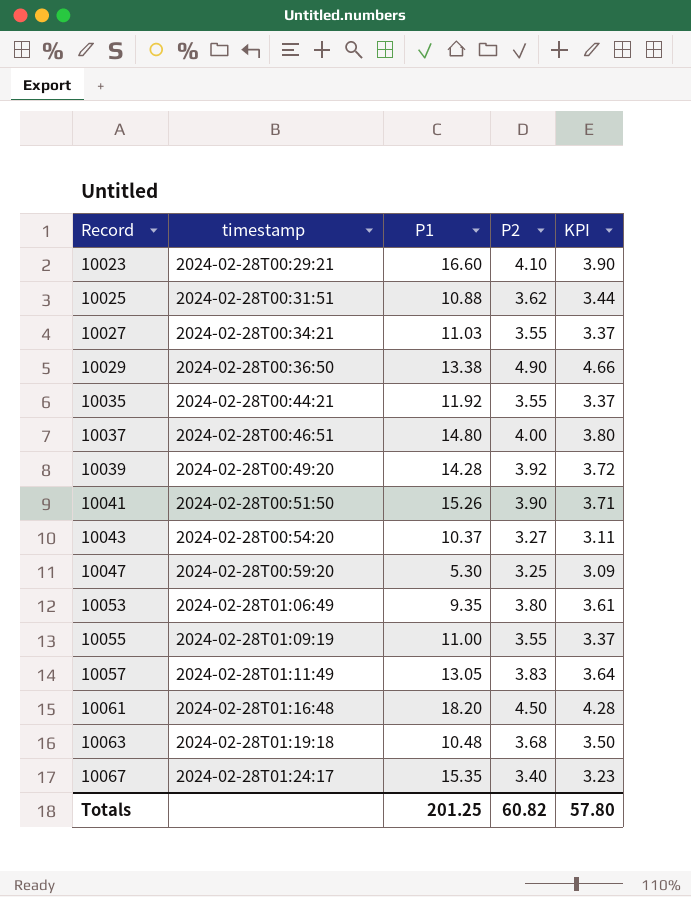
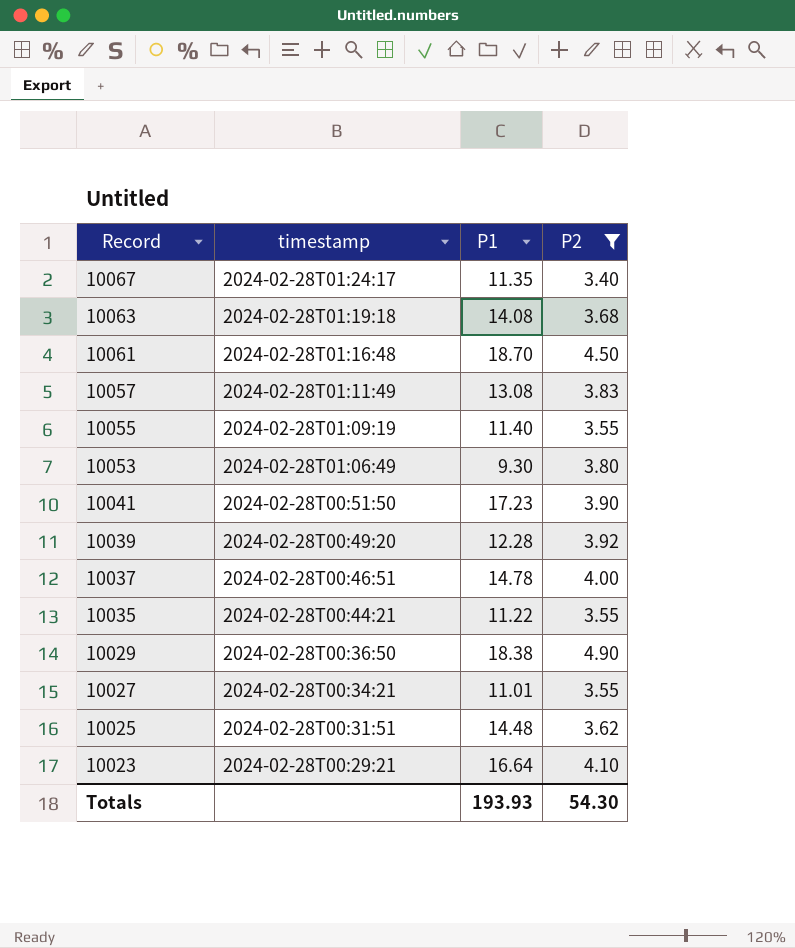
filter: none -> P2 >= 3.40
row order: Record ascending -> Record descending
column KPI | formula: [P2] * 0.95 -> none
10067 | P1: 15.35 -> 11.35
10063 | P1: 10.48 -> 14.08
10061 | P1: 18.20 -> 18.70
10057 | P1: 13.05 -> 13.08
10055 | P1: 11.00 -> 11.40
10053 | P1: 9.35 -> 9.30
10041 | P1: 15.26 -> 17.23
10039 | P1: 14.28 -> 12.28
10037 | P1: 14.80 -> 14.78
10035 | P1: 11.92 -> 11.22
10029 | P1: 13.38 -> 18.38
10027 | P1: 11.03 -> 11.01
10025 | P1: 10.88 -> 14.48
10023 | P1: 16.60 -> 16.64
Totals | P1: 201.25 -> 193.93
Totals | P2: 60.82 -> 54.30

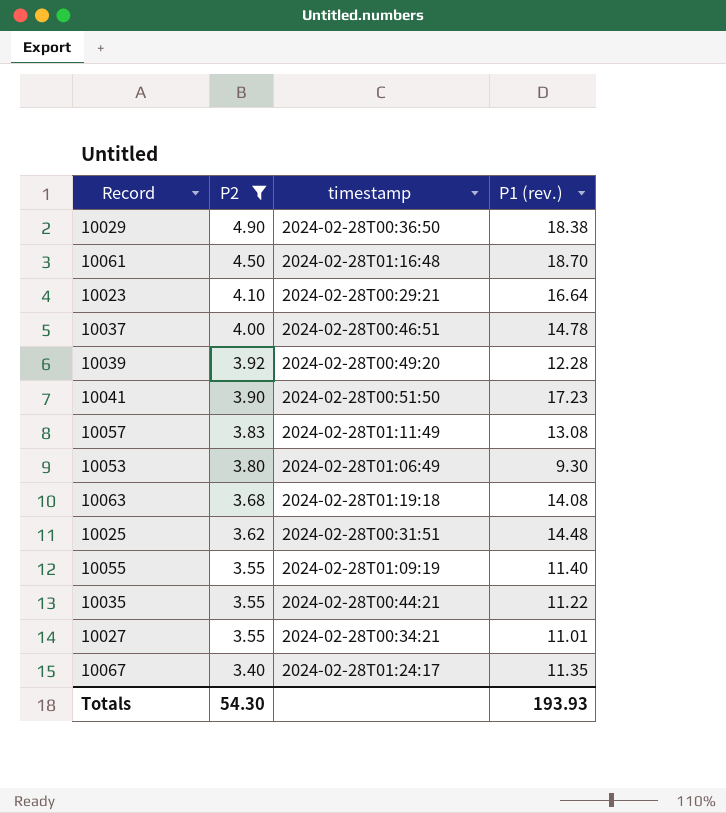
row order: Record descending -> P2 descending
column P2 | position: 4 -> 2
column name: P1 -> P1 (rev.)

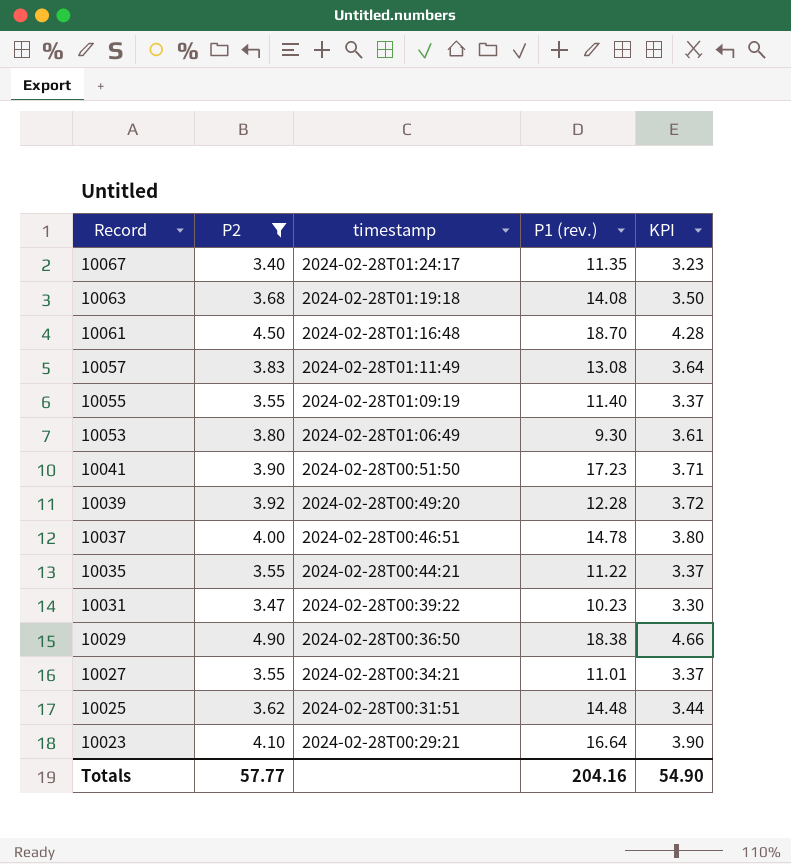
row order: P2 descending -> Record descending
column KPI | formula: none -> [P2] * 0.95
row 10031: none -> 3.47 | 2024-02-28T00:39:22 | 10.23 | 3.30
Totals | P2: 54.30 -> 57.77
Totals | P1 (rev.): 193.93 -> 204.16

